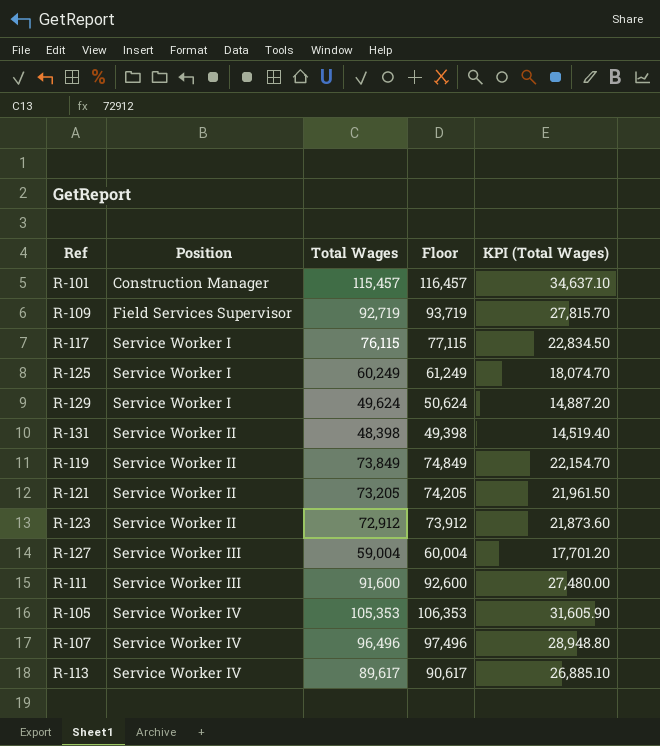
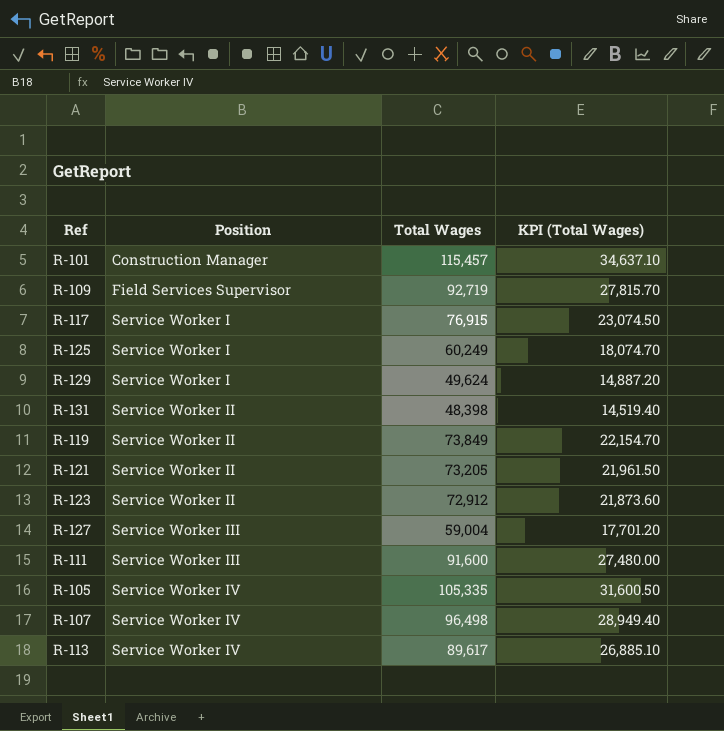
column Floor | formula: [Total Wages] + 1000 -> none
R-117 | Total Wages: 76,115 -> 76,915
R-117 | KPI (Total Wages): 22,834.50 -> 23,074.50
R-105 | Total Wages: 105,353 -> 105,335
R-105 | KPI (Total Wages): 31,605.90 -> 31,600.50
R-107 | Total Wages: 96,496 -> 96,498
R-107 | KPI (Total Wages): 28,948.80 -> 28,949.40

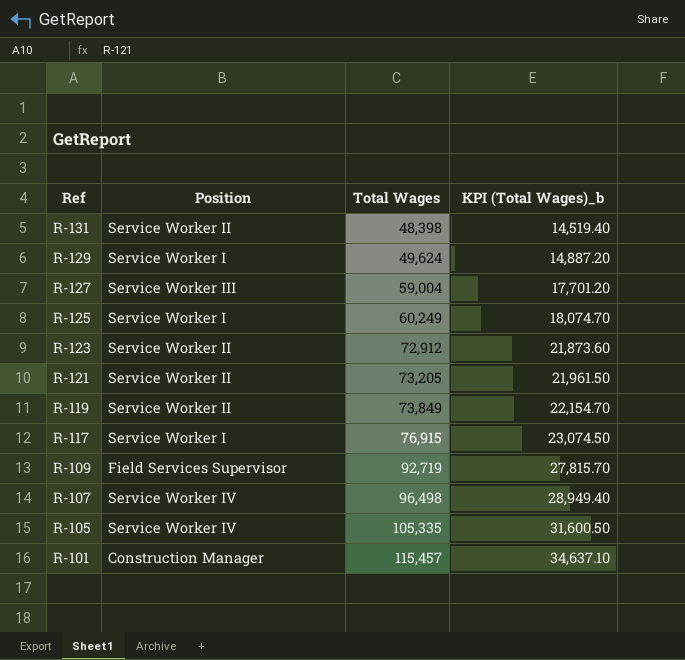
row order: Position ascending -> Ref descending
column name: KPI (Total Wages) -> KPI (Total Wages)_b
row R-111: Service Worker III | 91,600 | 27,480.00 -> none
row R-113: Service Worker IV | 89,617 | 26,885.10 -> none

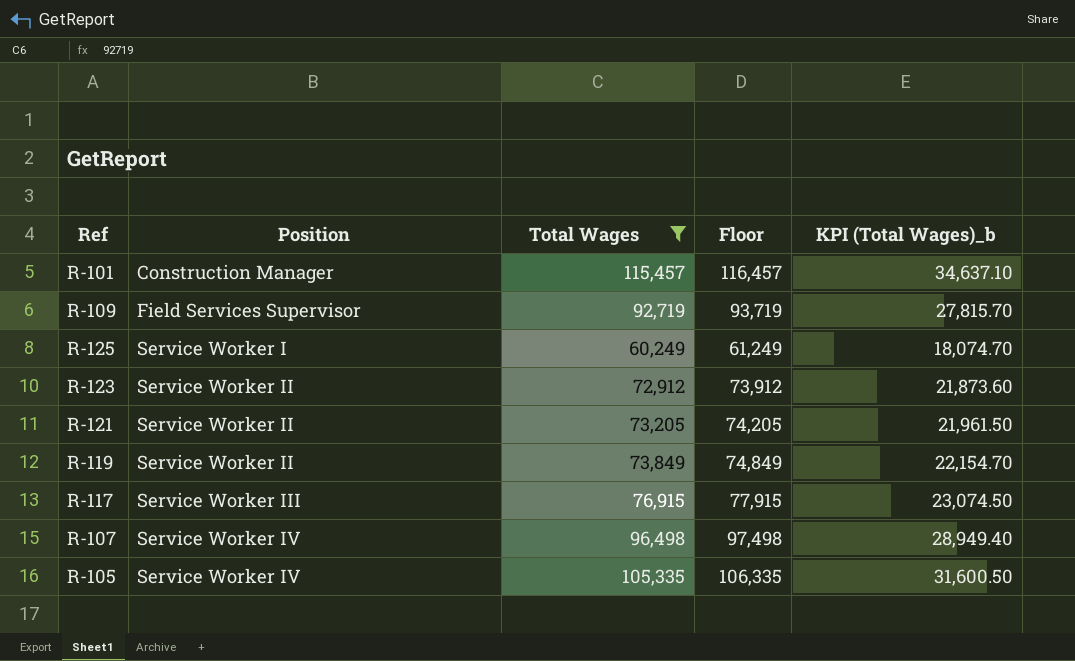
filter: none -> Total Wages >= 60,249
row order: Ref descending -> Position ascending
column Floor | formula: none -> [Total Wages] + 1000
R-117 | Position: Service Worker I -> Service Worker III

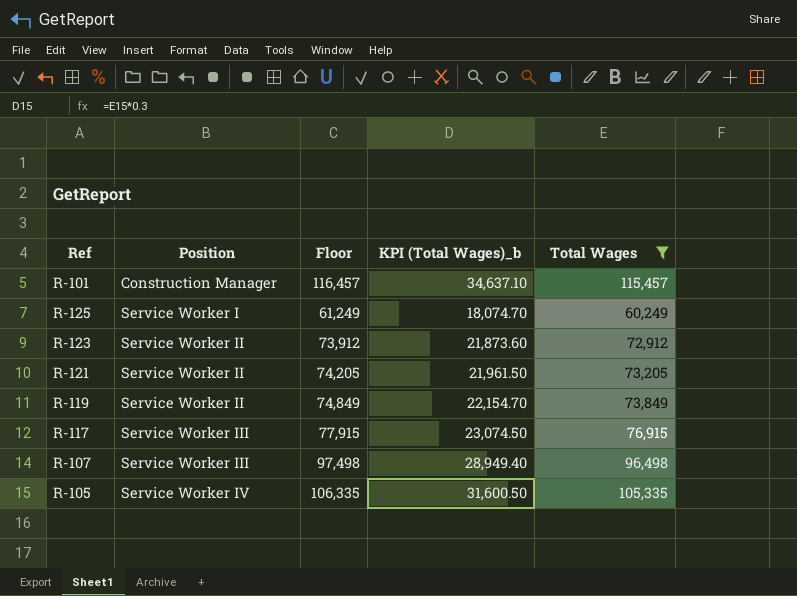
column Total Wages | position: 3 -> 5
row R-109: Field Services Supervisor | 92,719 | 93,719 | 27,815.70 -> none
R-107 | Position: Service Worker IV -> Service Worker III

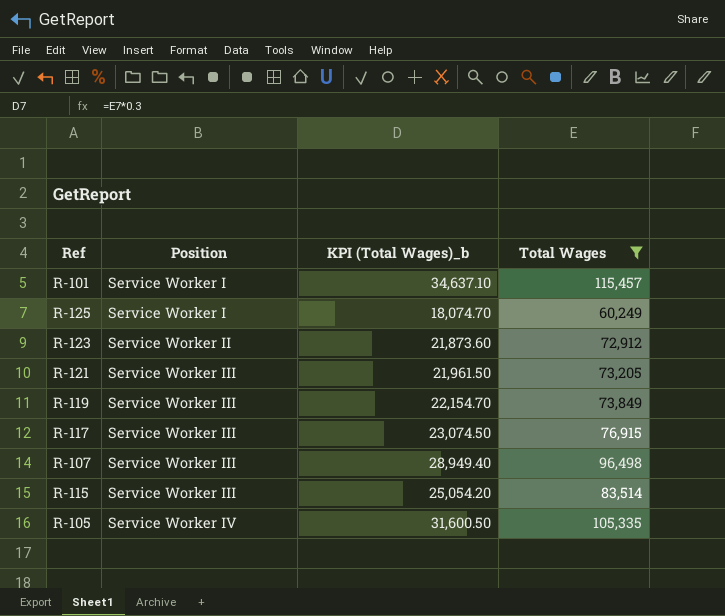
column Floor | formula: [Total Wages] + 1000 -> none
R-101 | Position: Construction Manager -> Service Worker I
R-121 | Position: Service Worker II -> Service Worker III
R-119 | Position: Service Worker II -> Service Worker III
row R-115: none -> Service Worker III | 25,054.20 | 83,514

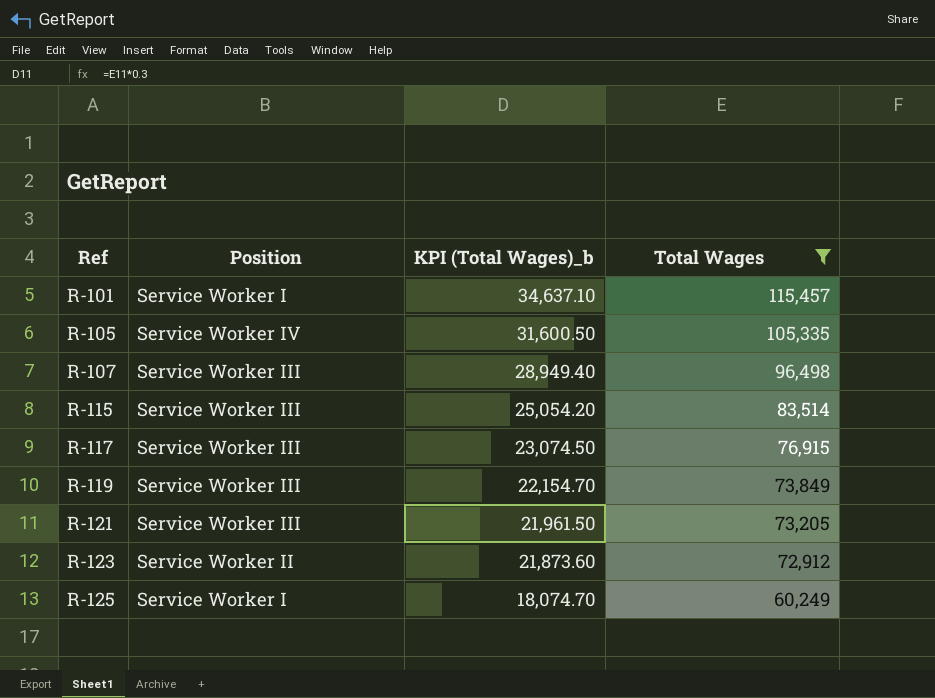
row order: Position ascending -> Ref ascending

